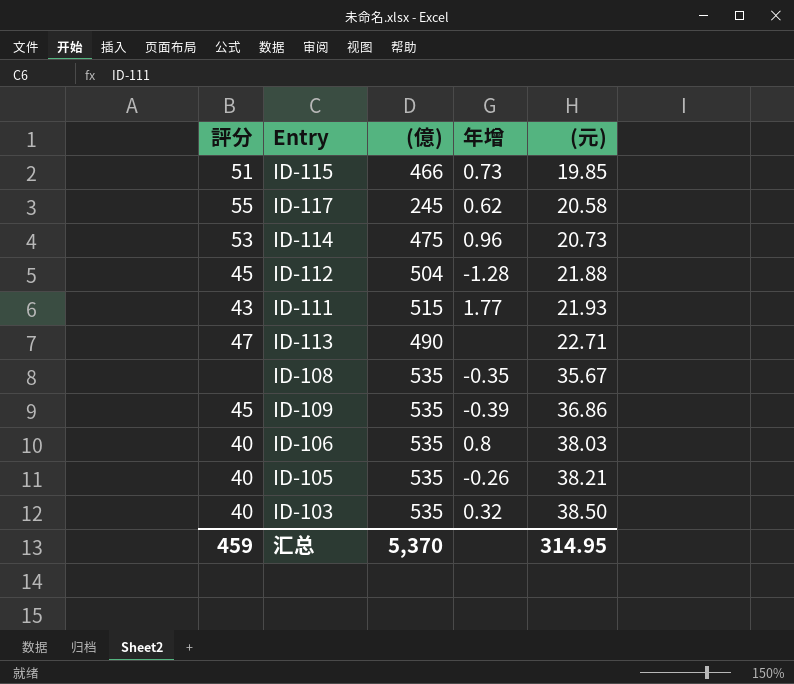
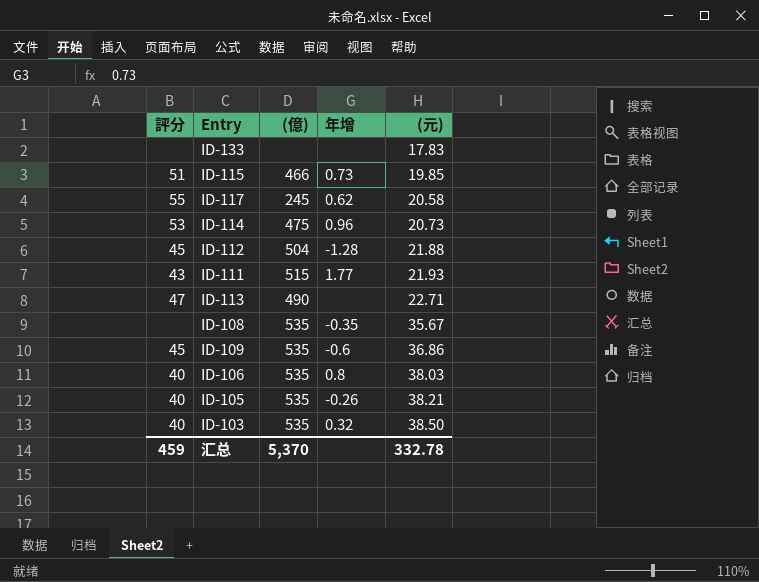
row ID-133: none -> none | none | none | 17.83
ID-109 | 年增: -0.39 -> -0.6
汇总 | (元): 314.95 -> 332.78

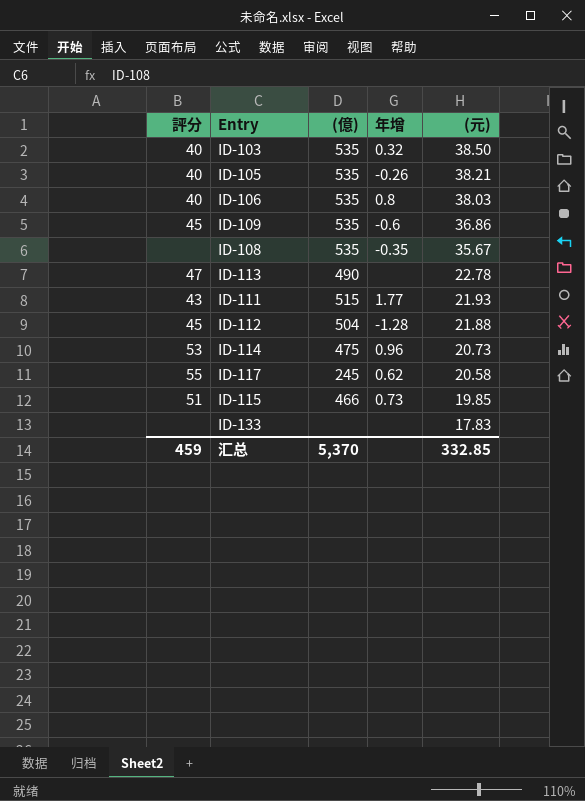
row order: (元) ascending -> (元) descending
ID-113 | (元): 22.71 -> 22.78
汇总 | (元): 332.78 -> 332.85

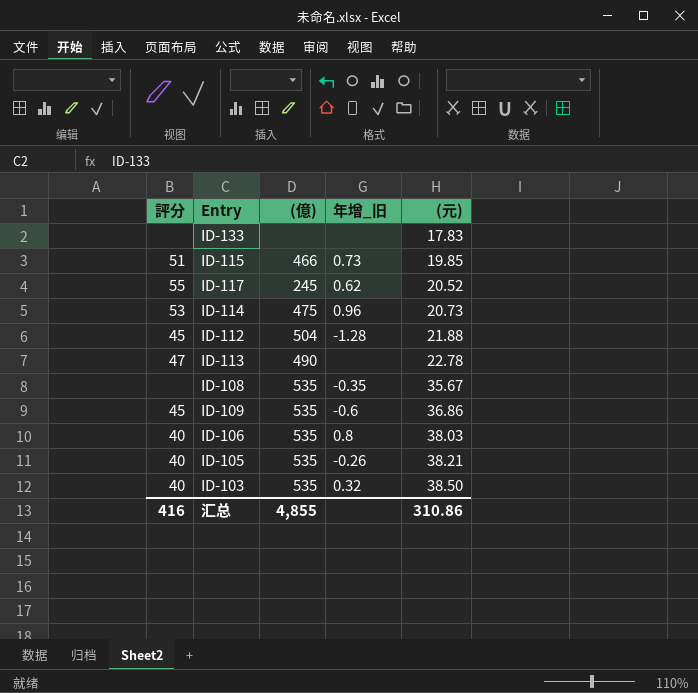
row order: (元) descending -> (元) ascending
column name: 年增 -> 年增_旧
row ID-111: 43 | 515 | 1.77 | 21.93 -> none
ID-117 | (元): 20.58 -> 20.52
汇总 | 評分: 459 -> 416
汇总 | (億): 5,370 -> 4,855
汇总 | (元): 332.85 -> 310.86

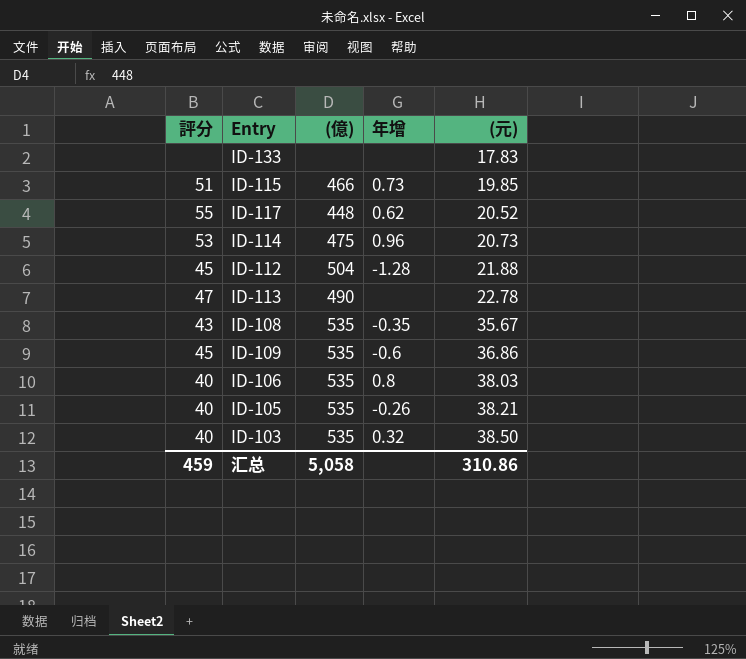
column name: 年增_旧 -> 年增
ID-117 | (億): 245 -> 448
ID-108 | 評分: none -> 43
汇总 | 評分: 416 -> 459
汇总 | (億): 4,855 -> 5,058

